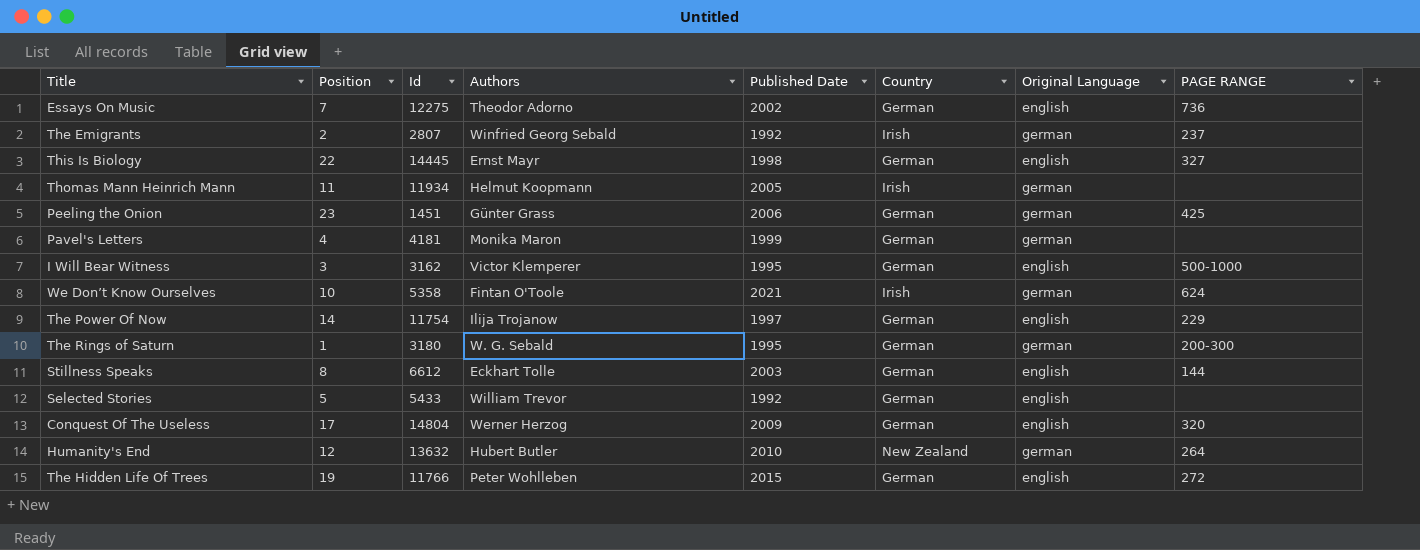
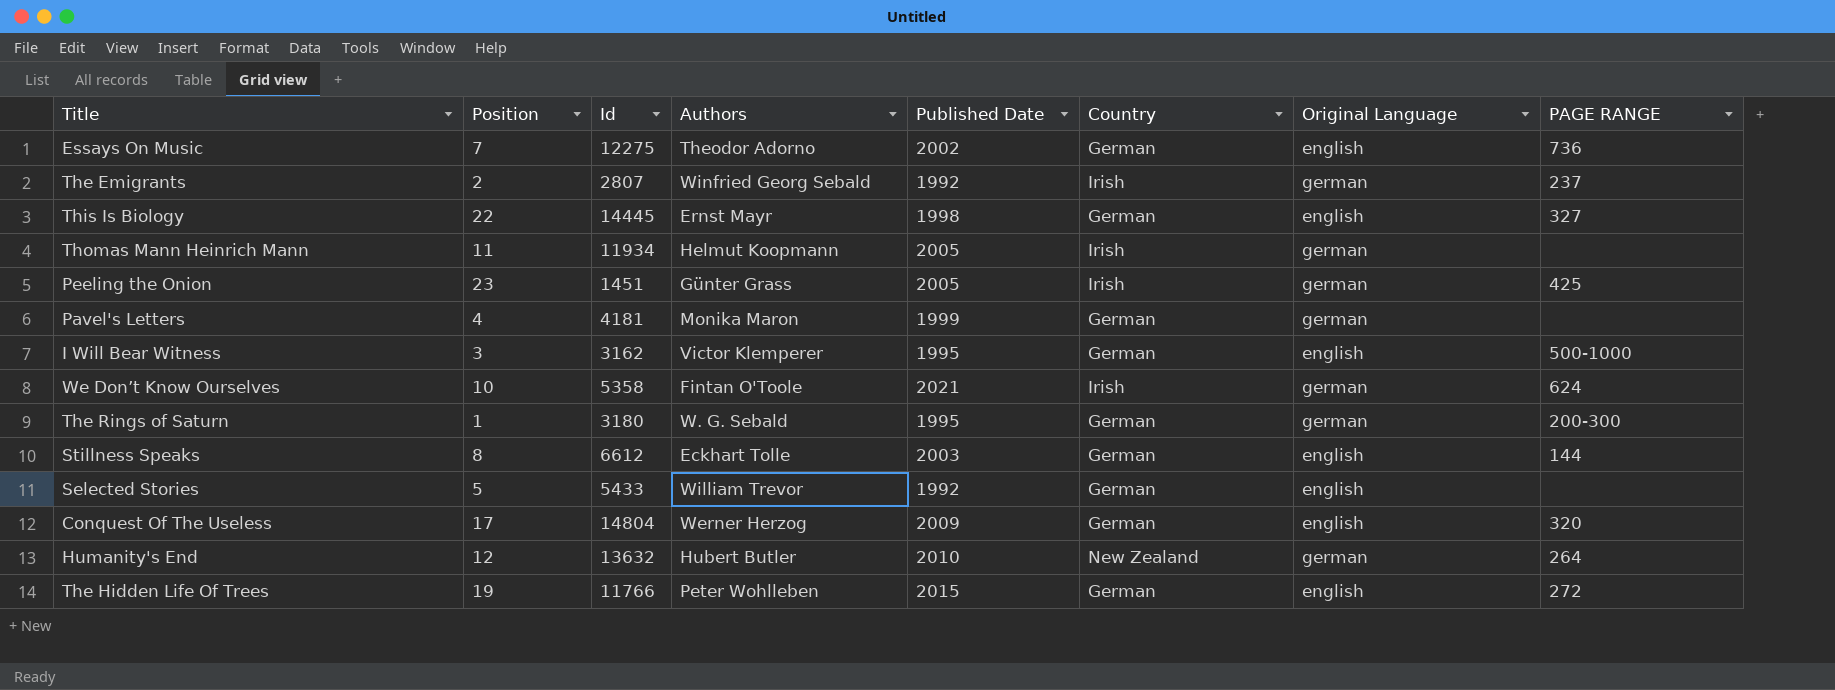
row The Power Of Now: 14 | 11754 | Ilija Trojanow | 1997 | German | english | 229 -> none
Peeling the Onion | Published Date: 2006 -> 2005
Peeling the Onion | Country: German -> Irish

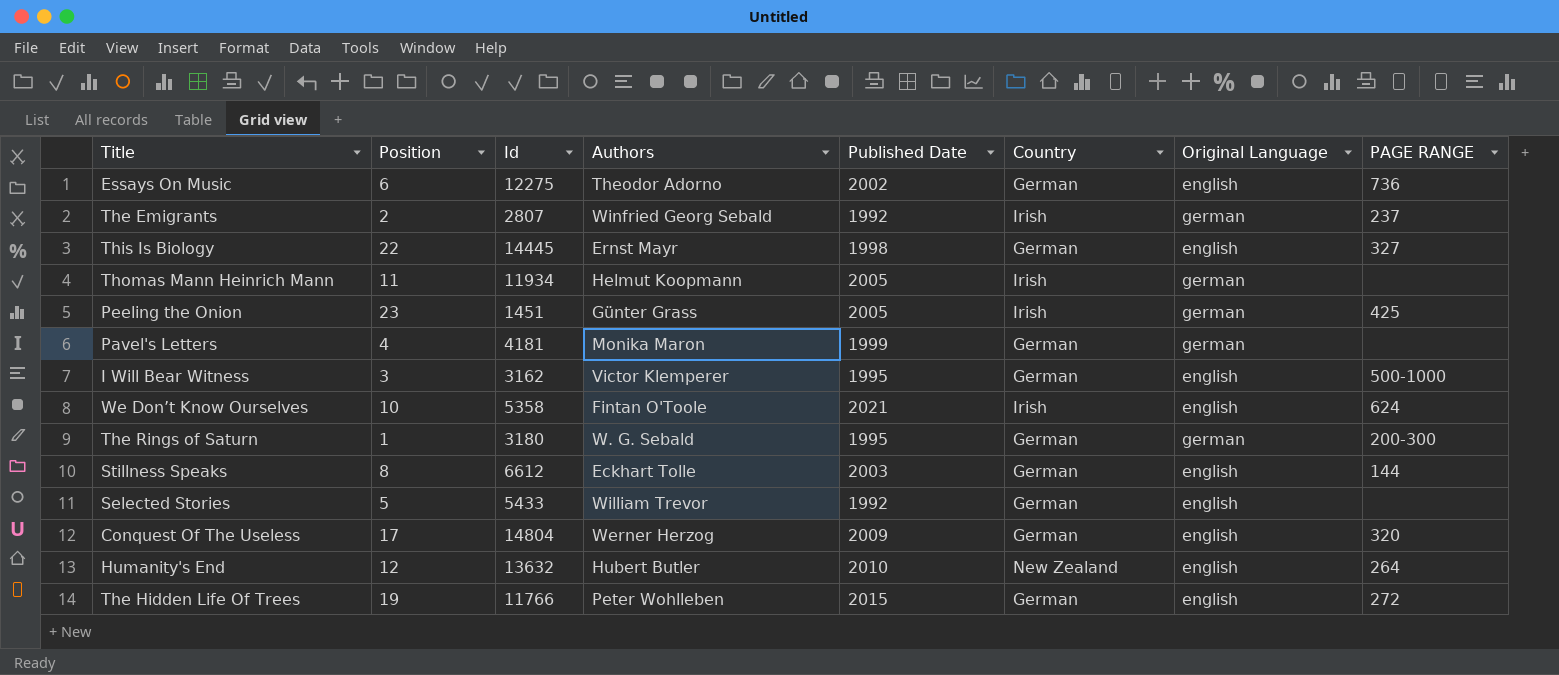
Essays On Music | Position: 7 -> 6
We Don’t Know Ourselves | Original Language: german -> english
Humanity's End | Original Language: german -> english

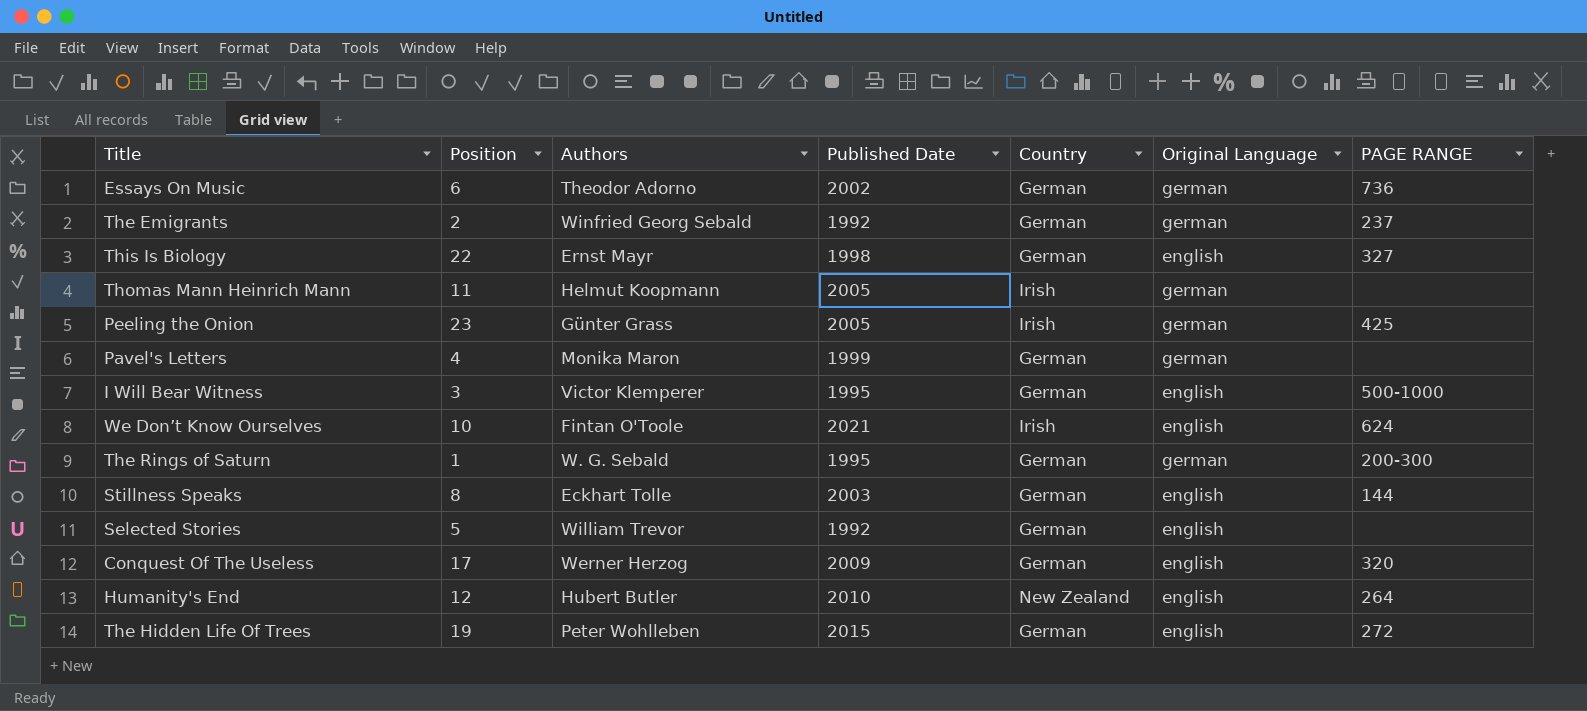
column Id | position: 3 -> none
Essays On Music | Original Language: english -> german
The Emigrants | Country: Irish -> German

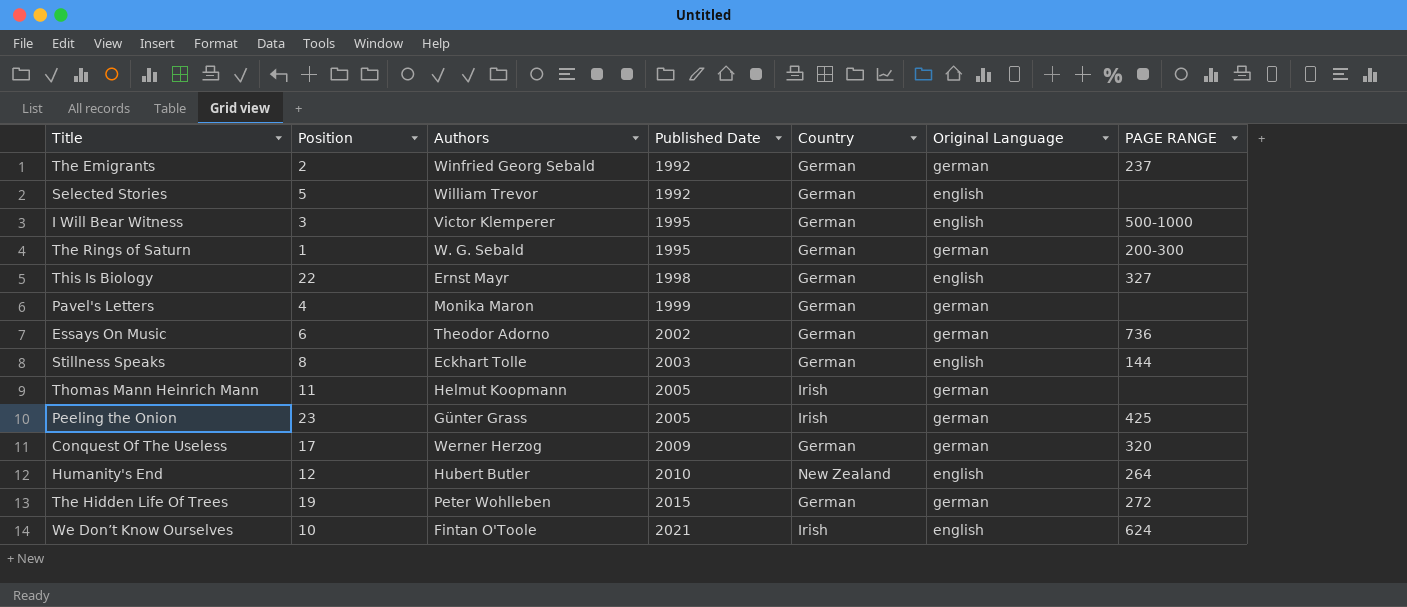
row order: none -> Published Date ascending
Conquest Of The Useless | Original Language: english -> german
The Hidden Life Of Trees | Original Language: english -> german

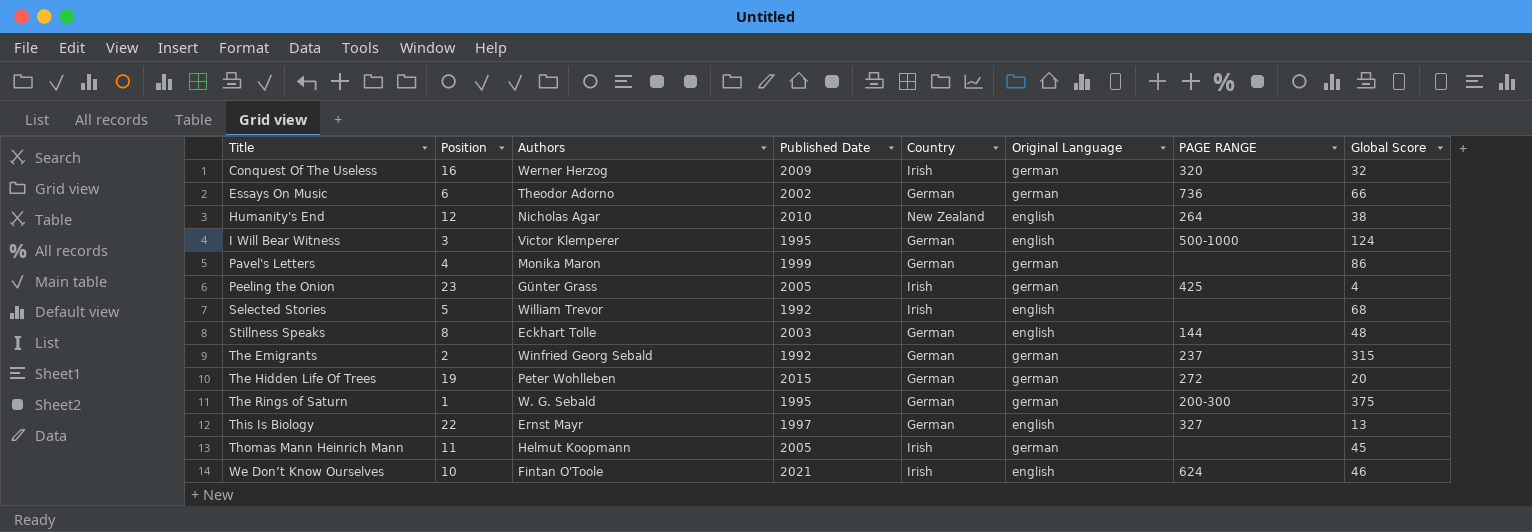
row order: Published Date ascending -> Title ascending
column Global Score | position: none -> 8
Conquest Of The Useless | Position: 17 -> 16
Conquest Of The Useless | Country: German -> Irish
Humanity's End | Authors: Hubert Butler -> Nicholas Agar
Selected Stories | Country: German -> Irish
This Is Biology | Published Date: 1998 -> 1997

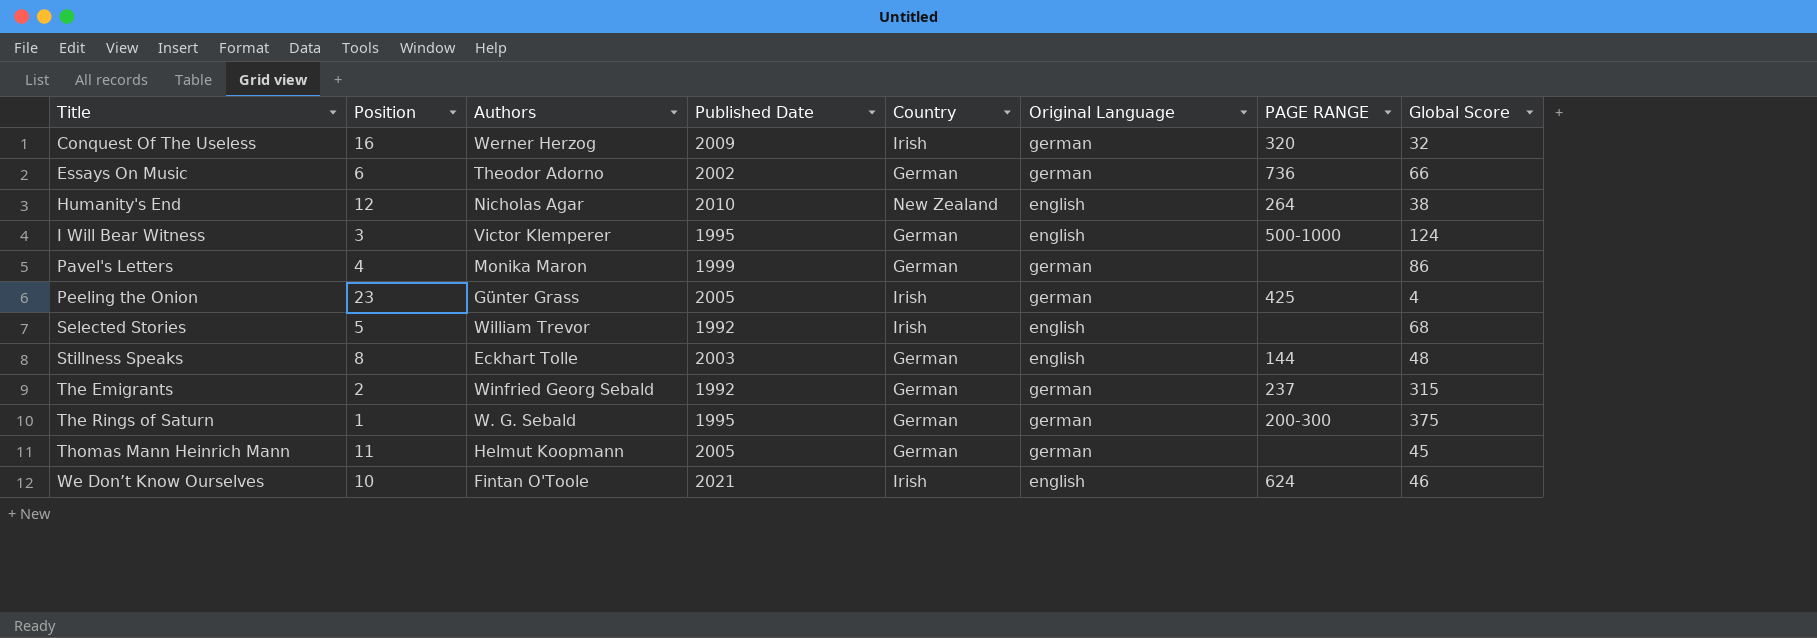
row The Hidden Life Of Trees: 19 | Peter Wohlleben | 2015 | German | german | 272 | 20 -> none
row This Is Biology: 22 | Ernst Mayr | 1997 | German | english | 327 | 13 -> none
Thomas Mann Heinrich Mann | Country: Irish -> German

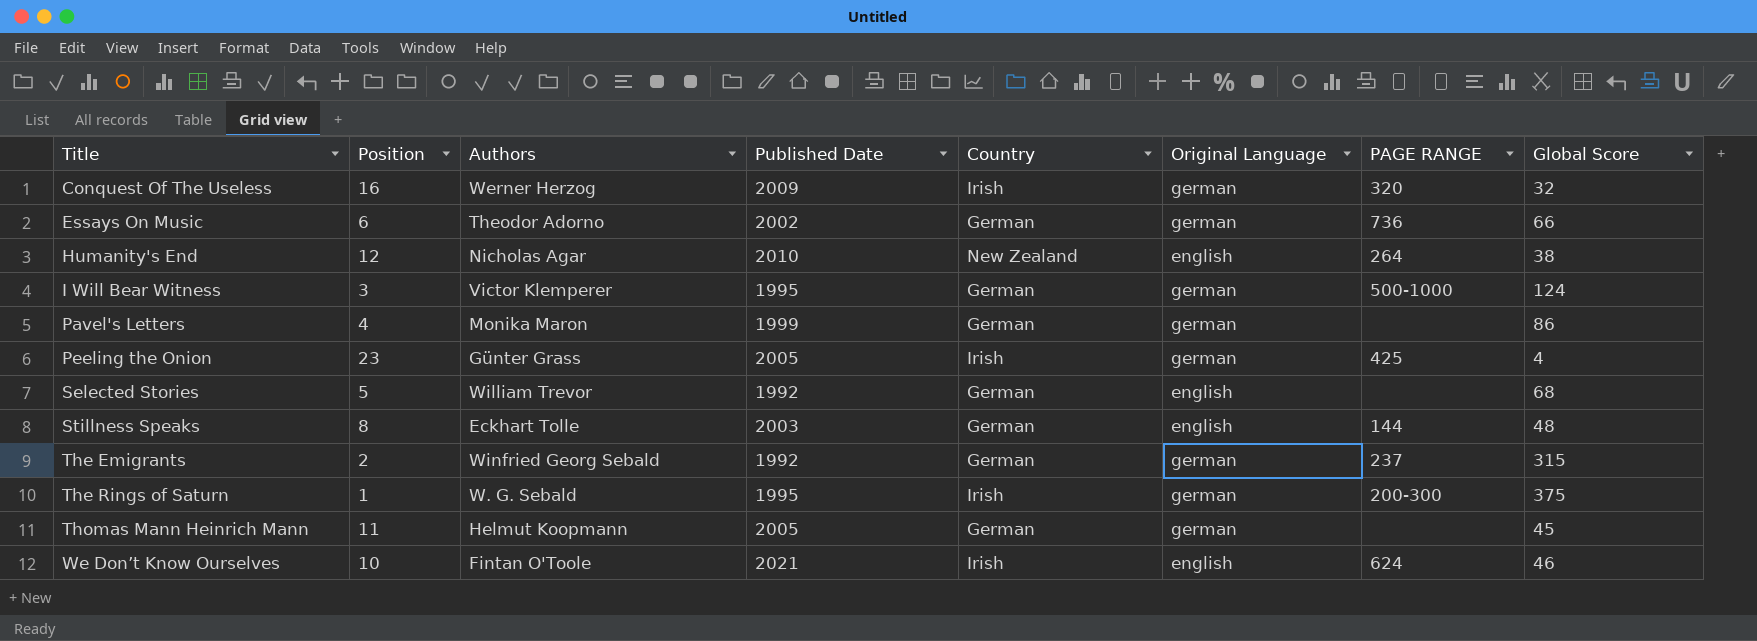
I Will Bear Witness | Original Language: english -> german
Selected Stories | Country: Irish -> German
The Rings of Saturn | Country: German -> Irish

